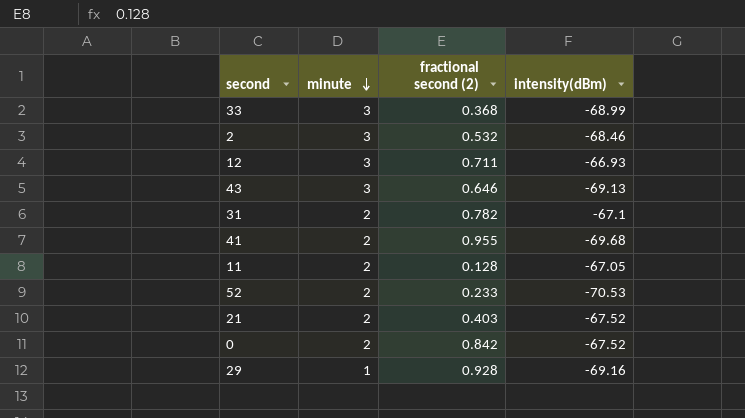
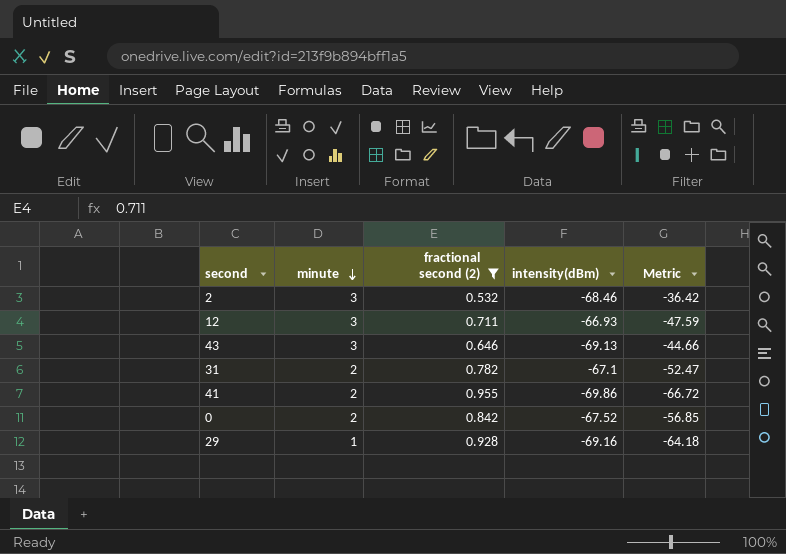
filter: none -> fractional second (2) >= 0.532
column Metric | formula: none -> [fractional second (2)] * [intensity(dBm)]
41 | intensity(dBm): -69.68 -> -69.86

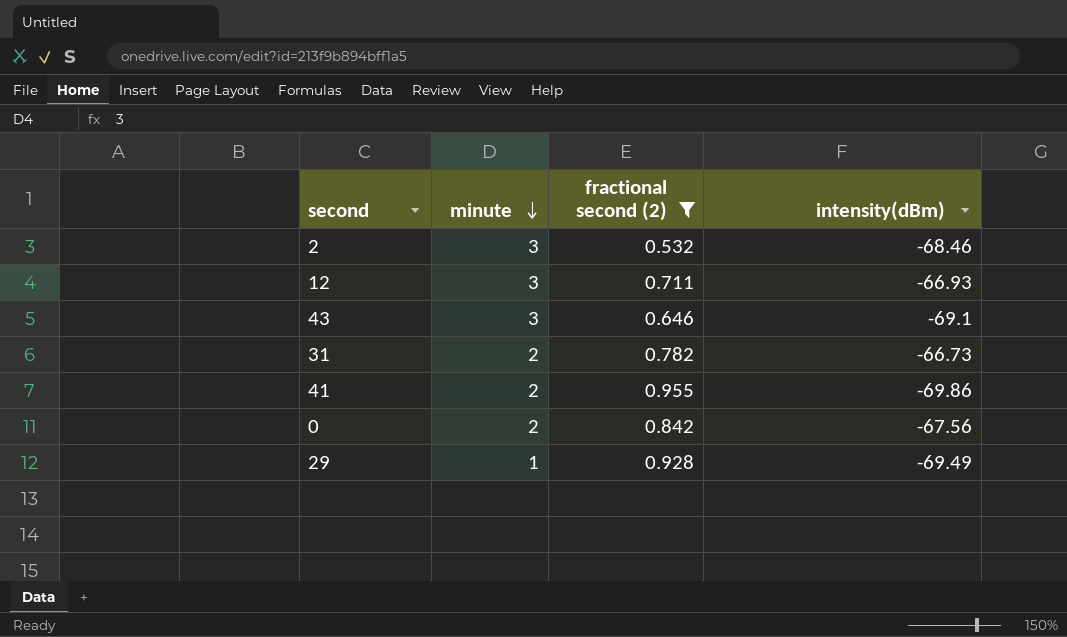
column Metric | formula: [fractional second (2)] * [intensity(dBm)] -> none
43 | intensity(dBm): -69.13 -> -69.1
31 | intensity(dBm): -67.1 -> -66.73
0 | intensity(dBm): -67.52 -> -67.56
29 | intensity(dBm): -69.16 -> -69.49

